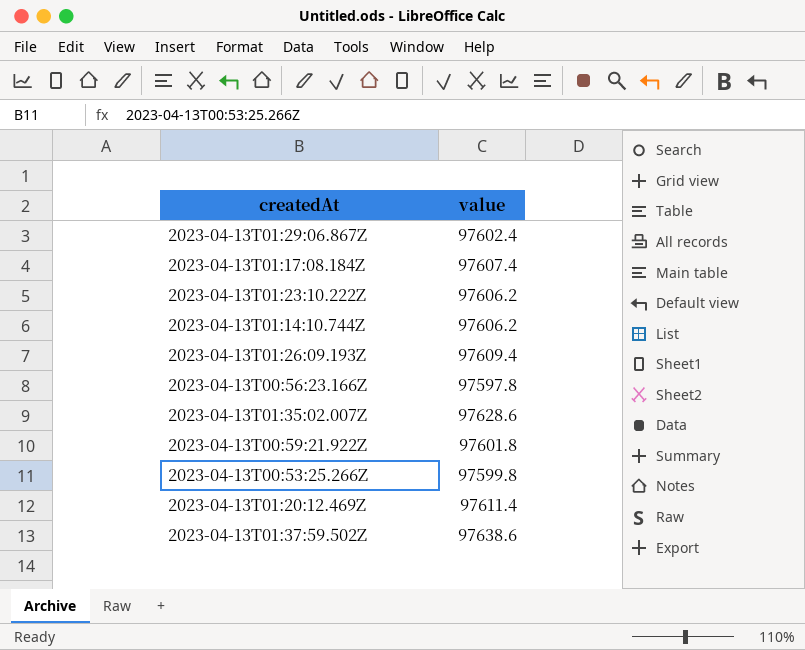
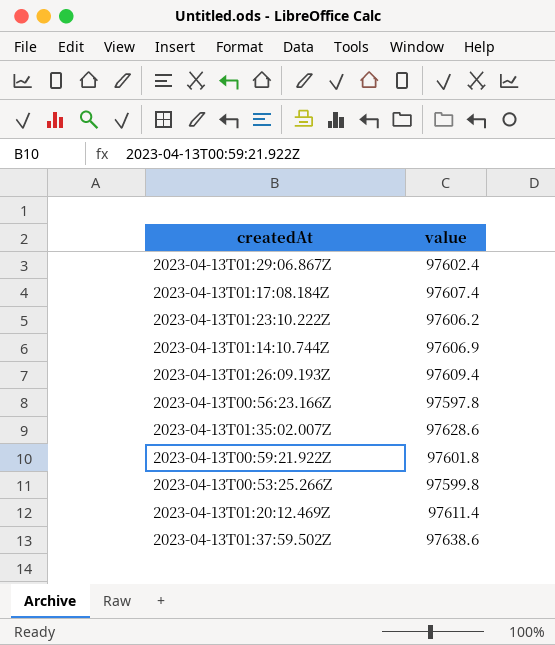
2023-04-13T01:14:10.744Z | value: 97606.2 -> 97606.9

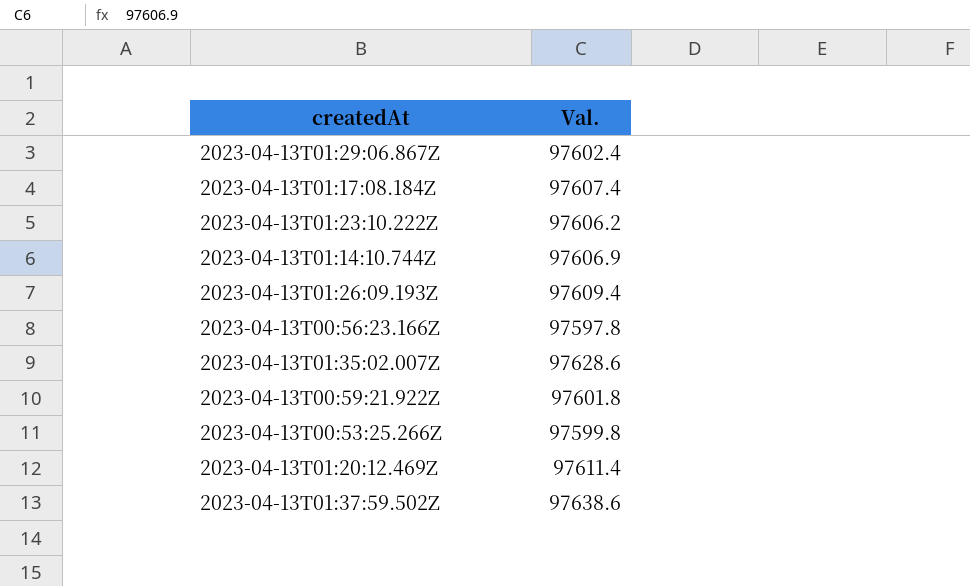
column name: value -> Val.

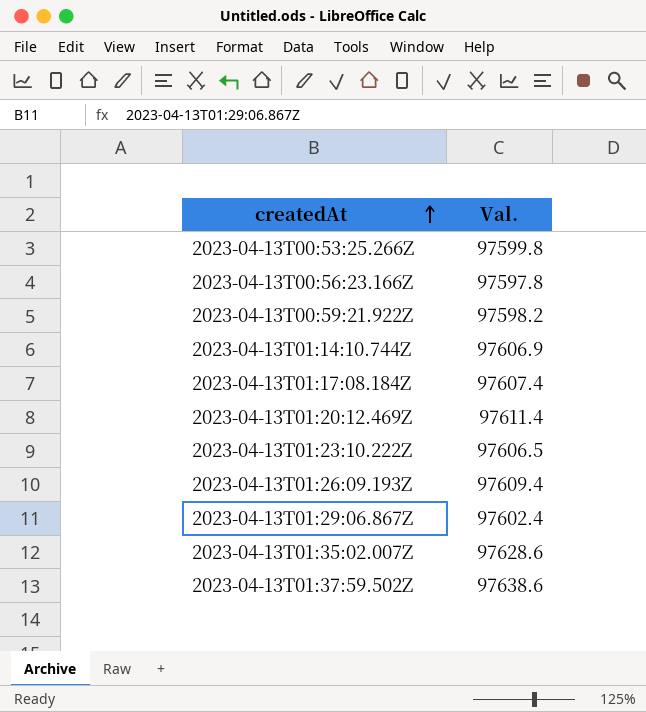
row order: none -> createdAt ascending
2023-04-13T00:59:21.922Z | Val.: 97601.8 -> 97598.2
2023-04-13T01:23:10.222Z | Val.: 97606.2 -> 97606.5

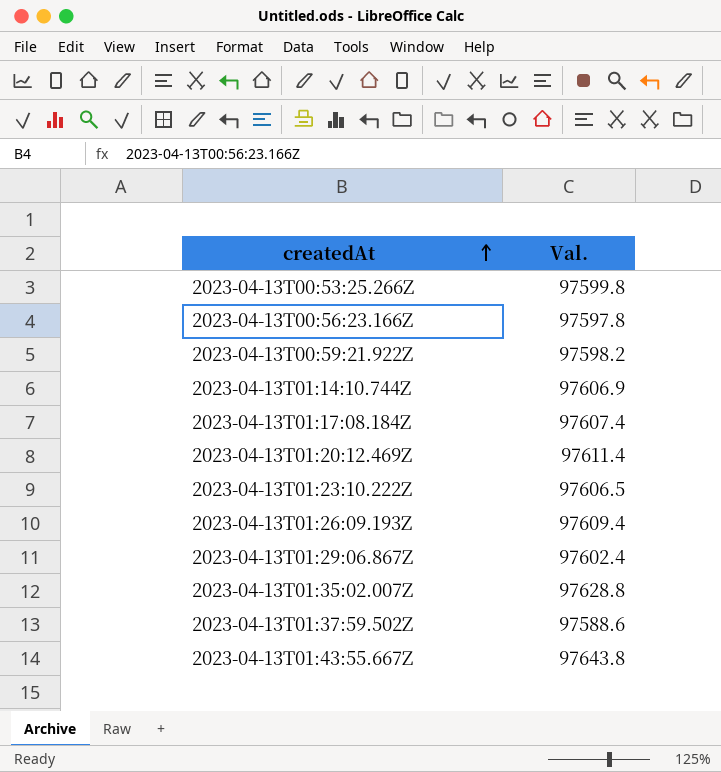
2023-04-13T01:35:02.007Z | Val.: 97628.6 -> 97628.8
2023-04-13T01:37:59.502Z | Val.: 97638.6 -> 97588.6
row 2023-04-13T01:43:55.667Z: none -> 97643.8

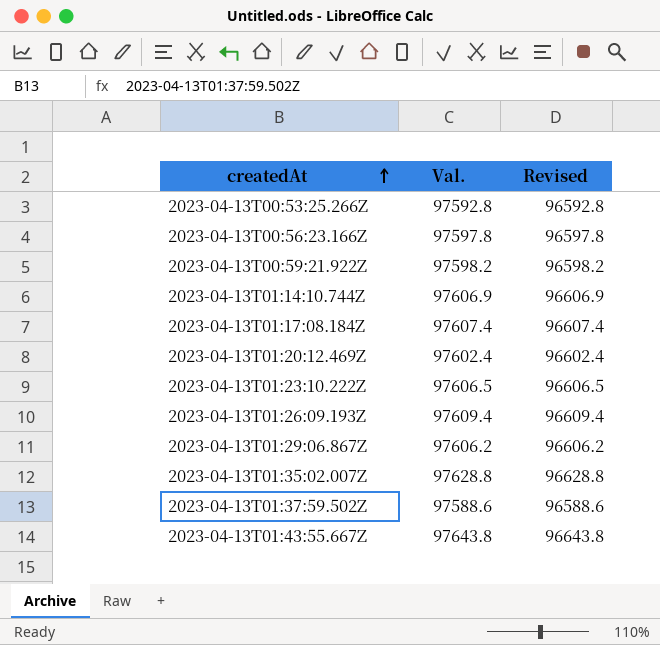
column Revised | formula: none -> [Val.] - 1000
2023-04-13T00:53:25.266Z | Val.: 97599.8 -> 97592.8
2023-04-13T01:20:12.469Z | Val.: 97611.4 -> 97602.4
2023-04-13T01:29:06.867Z | Val.: 97602.4 -> 97606.2

